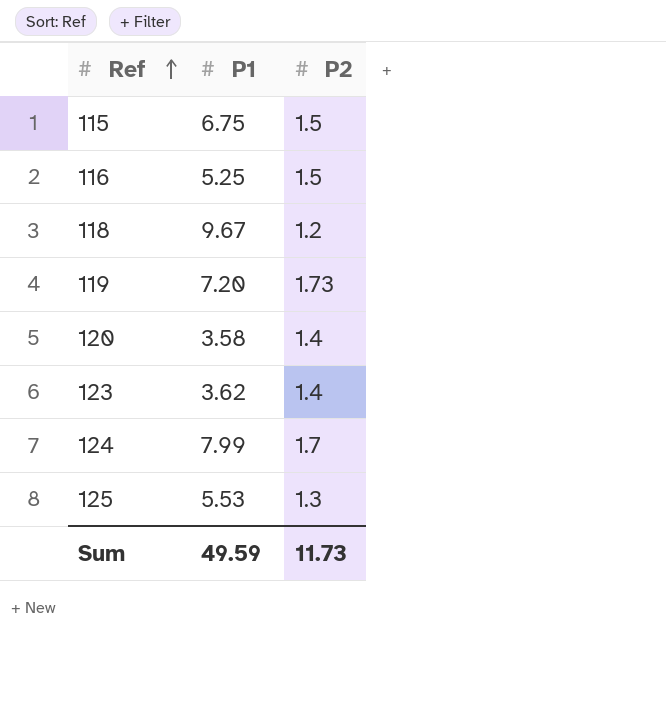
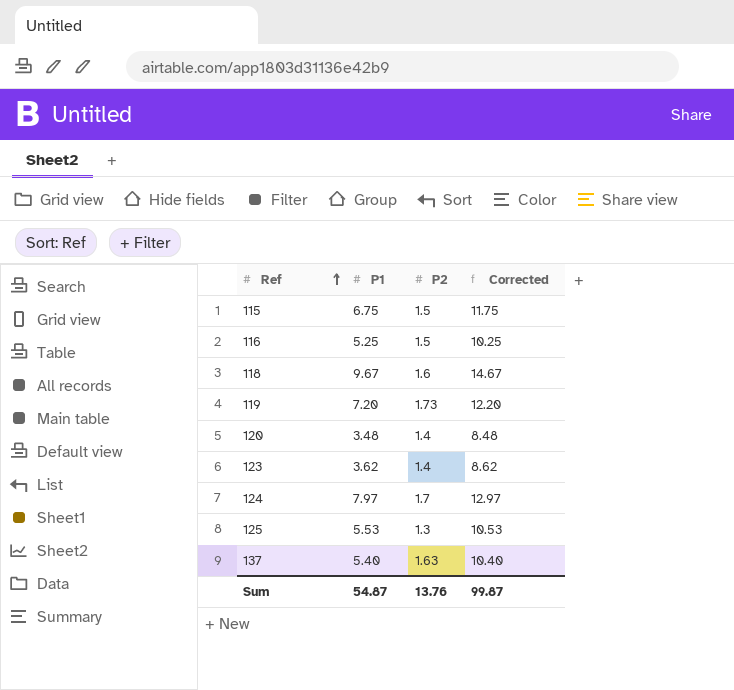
column Corrected | formula: none -> [P1] + 5
118 | P2: 1.2 -> 1.6
120 | P1: 3.58 -> 3.48
124 | P1: 7.99 -> 7.97
row 137: none -> 5.40 | 1.63 | 10.40
Sum | P1: 49.59 -> 54.87
Sum | P2: 11.73 -> 13.76

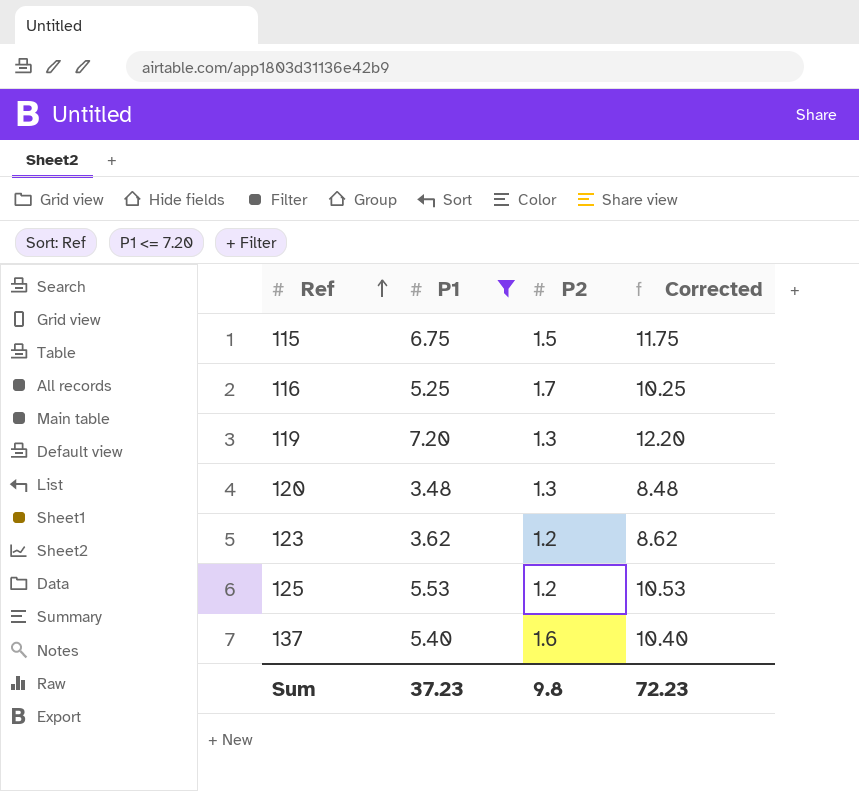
filter: none -> P1 <= 7.20
116 | P2: 1.5 -> 1.7
119 | P2: 1.73 -> 1.3
120 | P2: 1.4 -> 1.3
123 | P2: 1.4 -> 1.2
125 | P2: 1.3 -> 1.2
137 | P2: 1.63 -> 1.6
Sum | P1: 54.87 -> 37.23
Sum | P2: 13.76 -> 9.8
Sum | Corrected: 99.87 -> 72.23

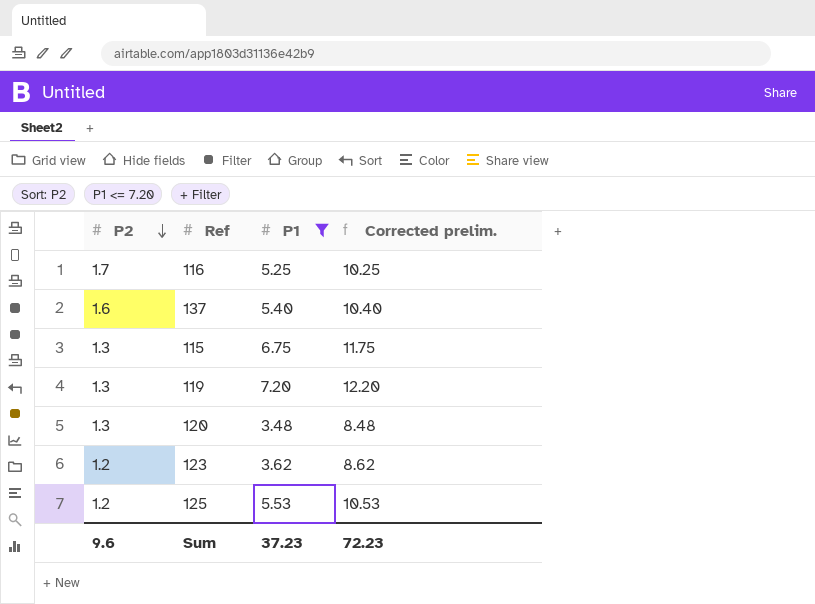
row order: Ref ascending -> P2 descending
column P2 | position: 3 -> 1
column name: Corrected -> Corrected prelim.
115 | P2: 1.5 -> 1.3
Sum | P2: 9.8 -> 9.6

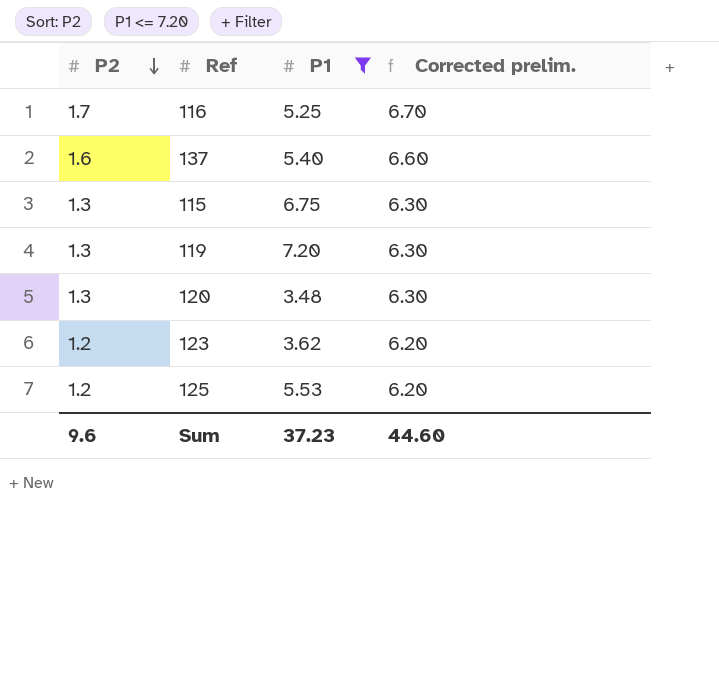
column Corrected prelim. | formula: [P1] + 5 -> [P2] + 5
Sum | Corrected prelim.: 72.23 -> 44.60

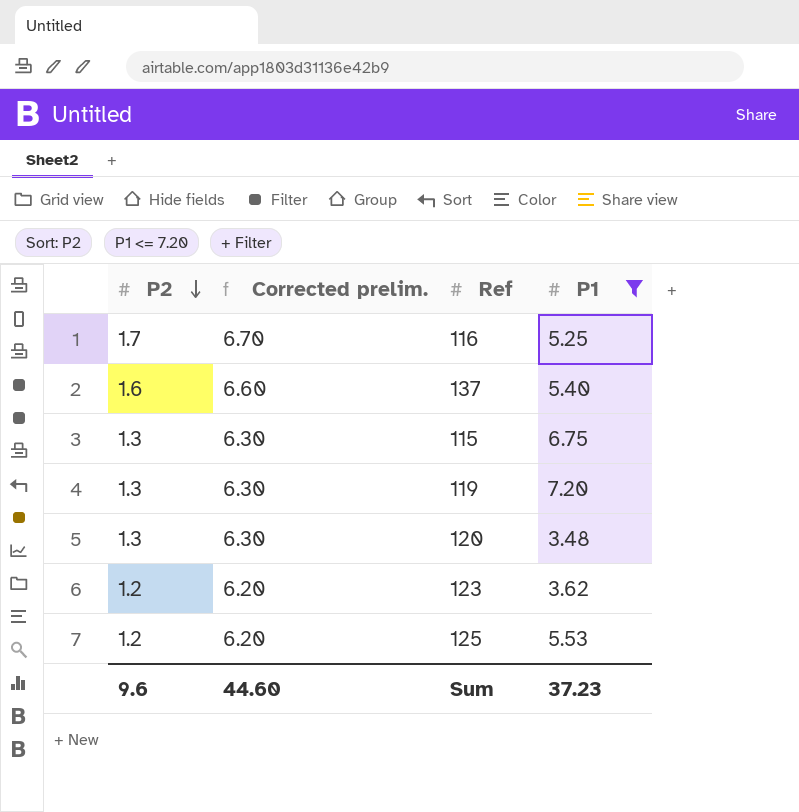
column Corrected prelim. | position: 4 -> 2

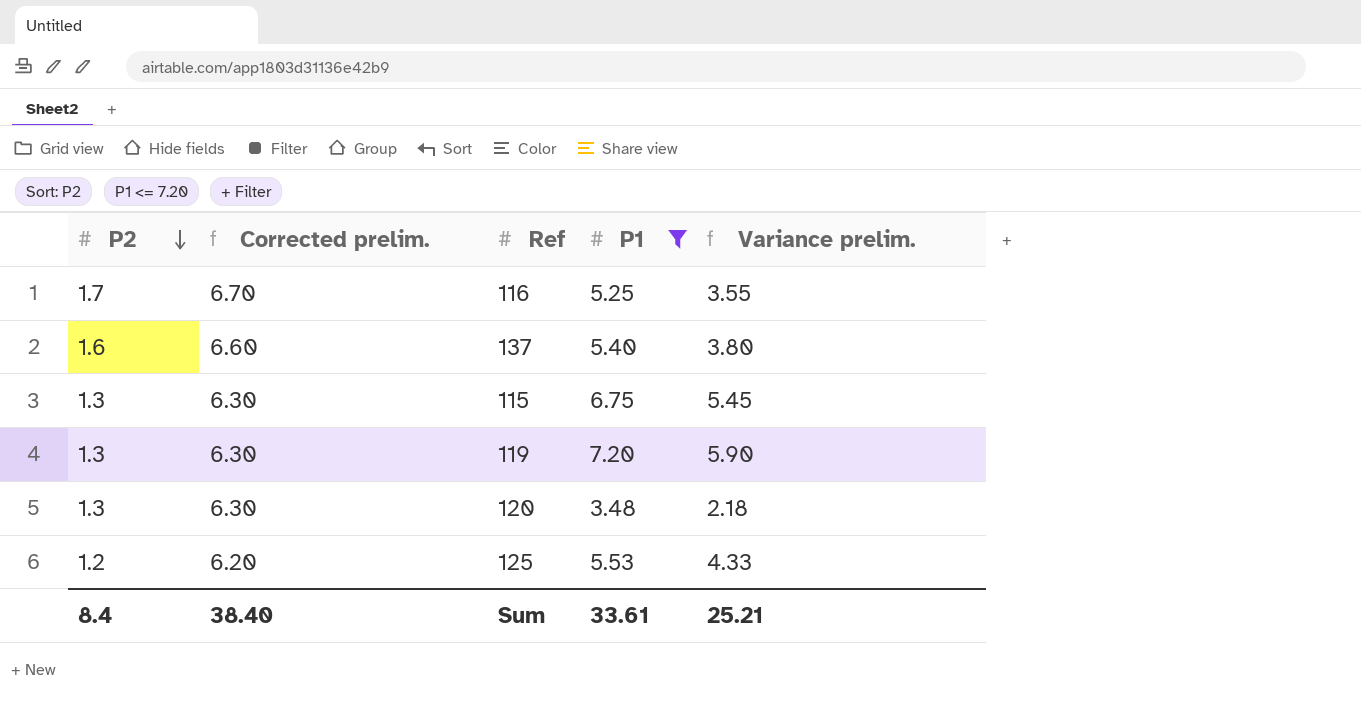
column Variance prelim. | formula: none -> [P1] - [P2]
row 123: 1.2 | 6.20 | 3.62 -> none
Sum | P2: 9.6 -> 8.4
Sum | Corrected prelim.: 44.60 -> 38.40
Sum | P1: 37.23 -> 33.61

